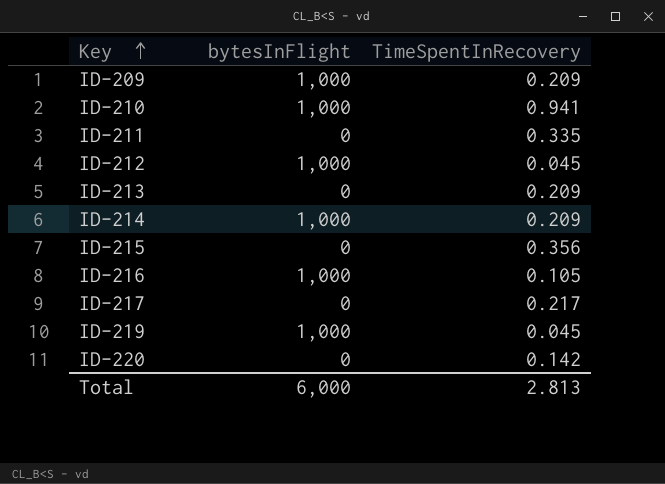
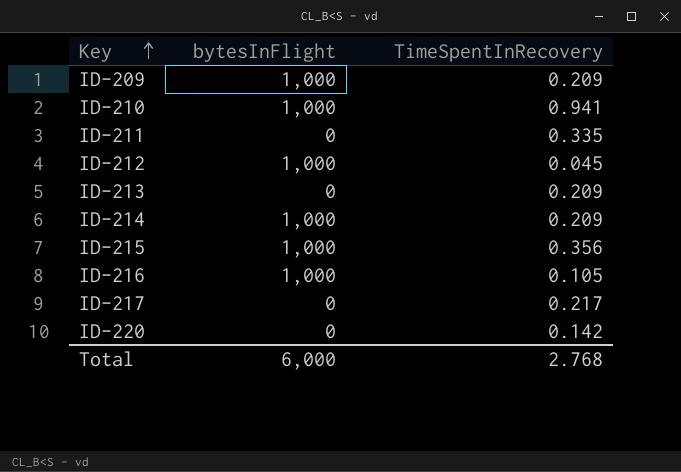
row ID-219: 1,000 | 0.045 -> none
ID-215 | bytesInFlight: 0 -> 1,000
Total | TimeSpentInRecovery: 2.813 -> 2.768

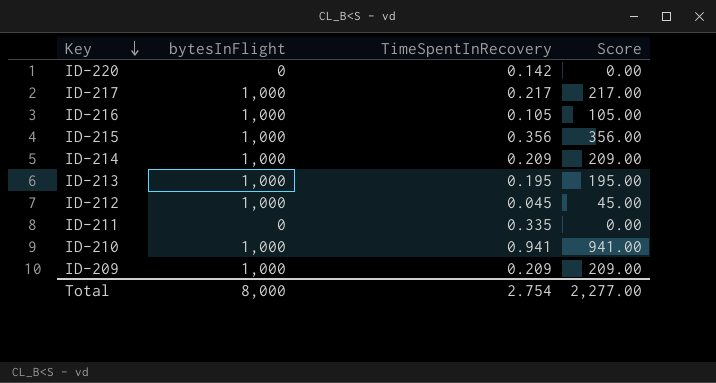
row order: Key ascending -> Key descending
column Score | formula: none -> [bytesInFlight] * [TimeSpentInRecovery]
ID-217 | bytesInFlight: 0 -> 1,000
ID-213 | bytesInFlight: 0 -> 1,000
ID-213 | TimeSpentInRecovery: 0.209 -> 0.195
Total | bytesInFlight: 6,000 -> 8,000
Total | TimeSpentInRecovery: 2.768 -> 2.754

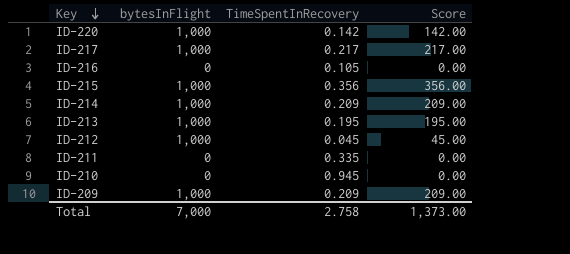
ID-220 | bytesInFlight: 0 -> 1,000
ID-220 | Score: 0.00 -> 142.00
ID-216 | bytesInFlight: 1,000 -> 0
ID-216 | Score: 105.00 -> 0.00
ID-210 | bytesInFlight: 1,000 -> 0
ID-210 | TimeSpentInRecovery: 0.941 -> 0.945
ID-210 | Score: 941.00 -> 0.00
Total | bytesInFlight: 8,000 -> 7,000
Total | TimeSpentInRecovery: 2.754 -> 2.758
Total | Score: 2,277.00 -> 1,373.00

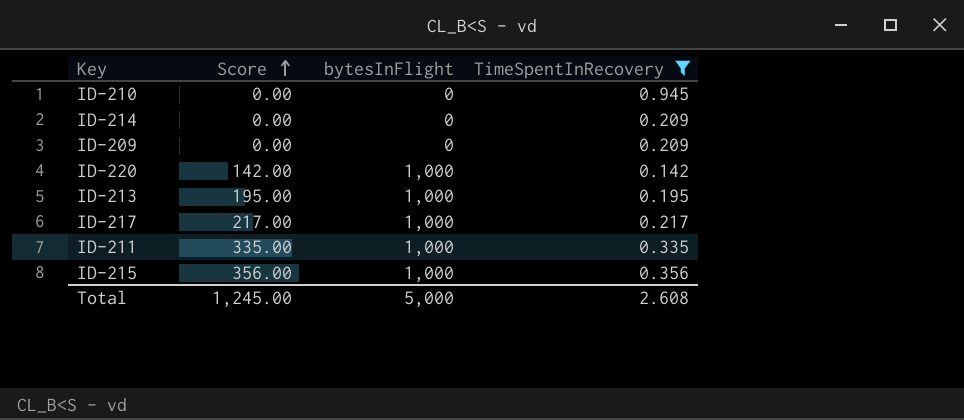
filter: none -> TimeSpentInRecovery >= 0.142
row order: Key descending -> Score ascending
column Score | position: 4 -> 2
ID-214 | Score: 209.00 -> 0.00
ID-214 | bytesInFlight: 1,000 -> 0
ID-209 | Score: 209.00 -> 0.00
ID-209 | bytesInFlight: 1,000 -> 0
ID-211 | Score: 0.00 -> 335.00
ID-211 | bytesInFlight: 0 -> 1,000
Total | Score: 1,373.00 -> 1,245.00
Total | bytesInFlight: 7,000 -> 5,000
Total | TimeSpentInRecovery: 2.758 -> 2.608

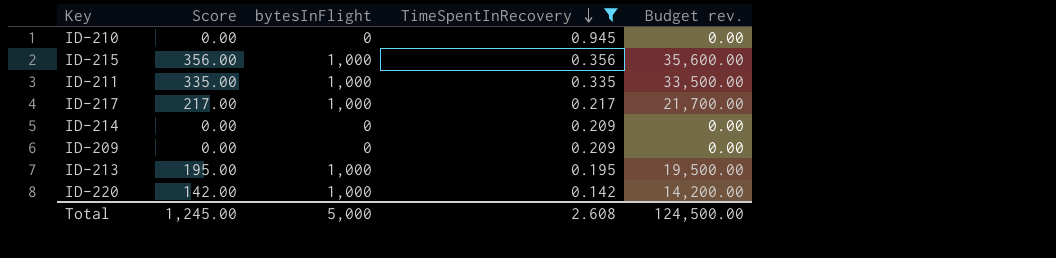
row order: Score ascending -> TimeSpentInRecovery descending
column Budget rev. | formula: none -> [Score] * 100

